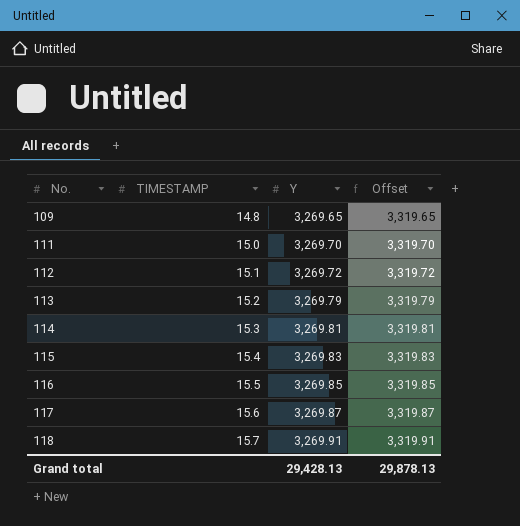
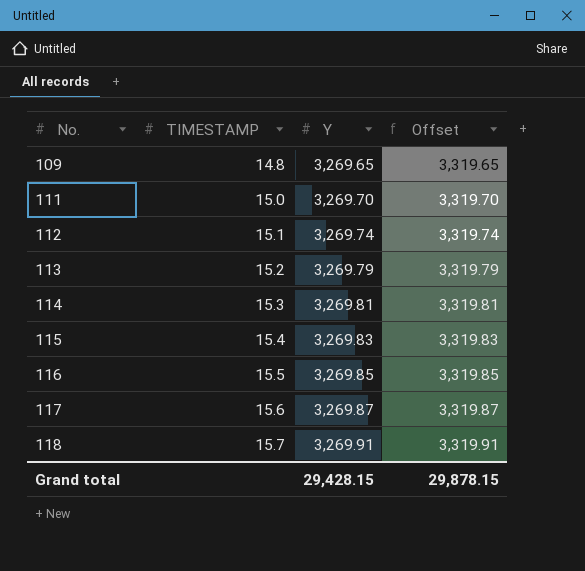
112 | Y: 3,269.72 -> 3,269.74
112 | Offset: 3,319.72 -> 3,319.74
Grand total | Y: 29,428.13 -> 29,428.15
Grand total | Offset: 29,878.13 -> 29,878.15

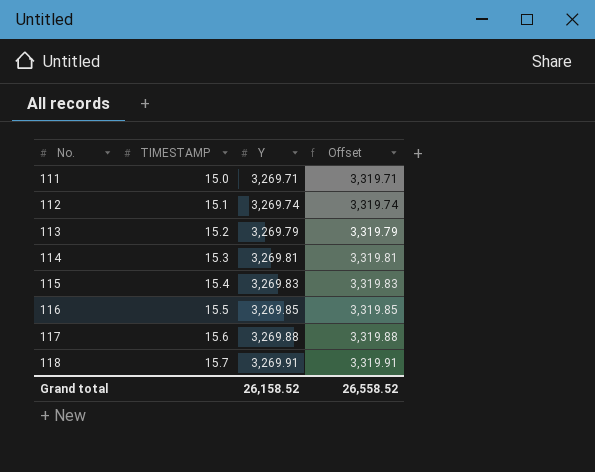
row 109: 14.8 | 3,269.65 | 3,319.65 -> none
111 | Y: 3,269.70 -> 3,269.71
111 | Offset: 3,319.70 -> 3,319.71
117 | Y: 3,269.87 -> 3,269.88
117 | Offset: 3,319.87 -> 3,319.88
Grand total | Y: 29,428.15 -> 26,158.52
Grand total | Offset: 29,878.15 -> 26,558.52

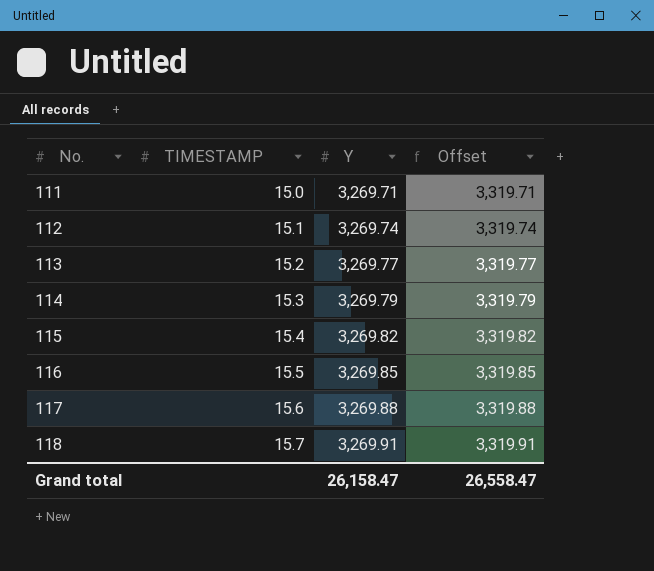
113 | Y: 3,269.79 -> 3,269.77
113 | Offset: 3,319.79 -> 3,319.77
114 | Y: 3,269.81 -> 3,269.79
114 | Offset: 3,319.81 -> 3,319.79
115 | Y: 3,269.83 -> 3,269.82
115 | Offset: 3,319.83 -> 3,319.82
Grand total | Y: 26,158.52 -> 26,158.47
Grand total | Offset: 26,558.52 -> 26,558.47

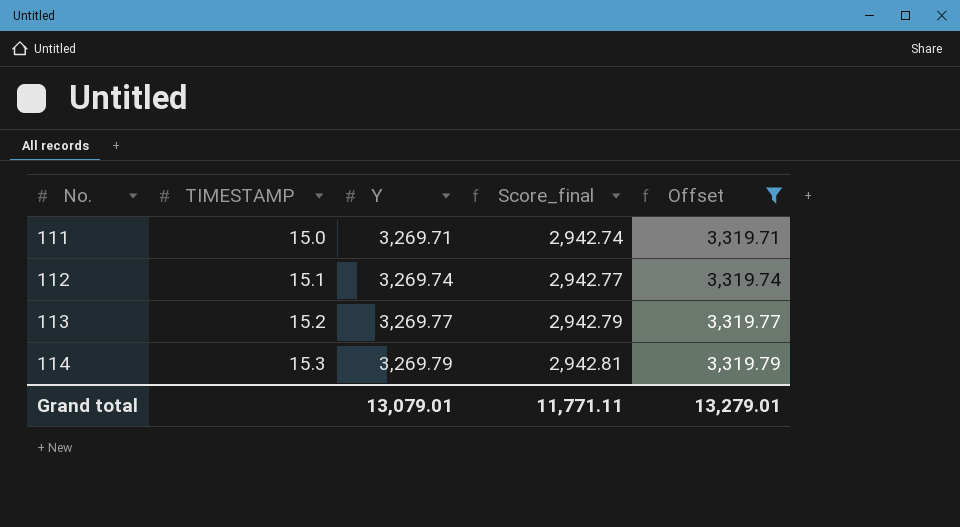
filter: none -> Offset <= 3,319.79
column Score_final | formula: none -> [Y] * 0.9
Grand total | Y: 26,158.47 -> 13,079.01
Grand total | Offset: 26,558.47 -> 13,279.01

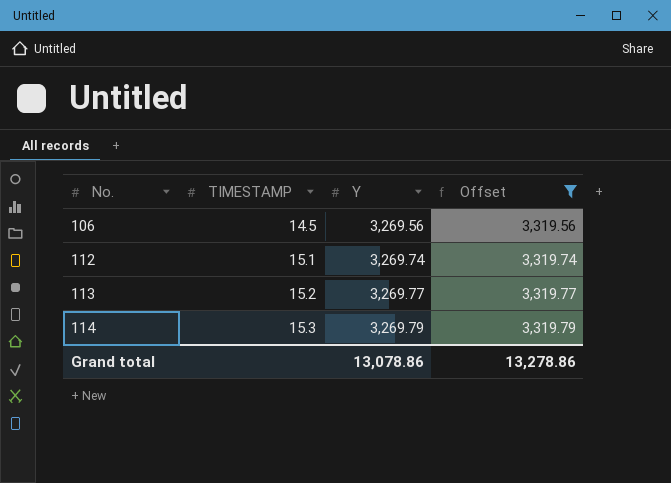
column Score_final | formula: [Y] * 0.9 -> none
row 111: 15.0 | 3,269.71 | 2,942.74 | 3,319.71 -> none
row 106: none -> 14.5 | 3,269.56 | 3,319.56
Grand total | Y: 13,079.01 -> 13,078.86
Grand total | Offset: 13,279.01 -> 13,278.86

